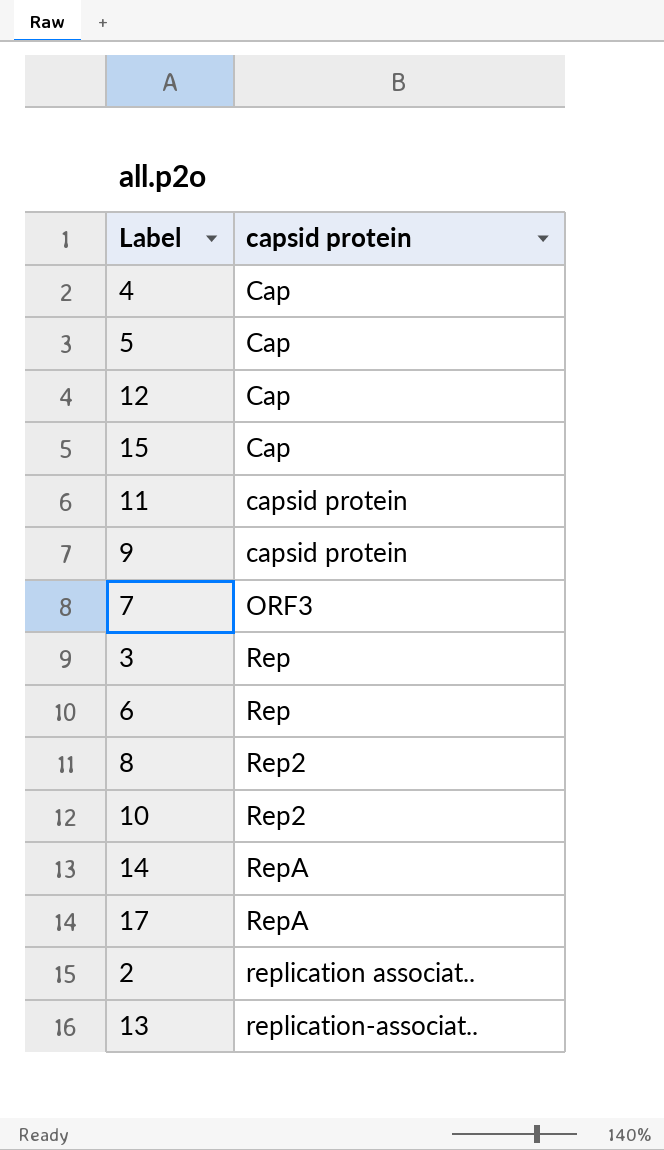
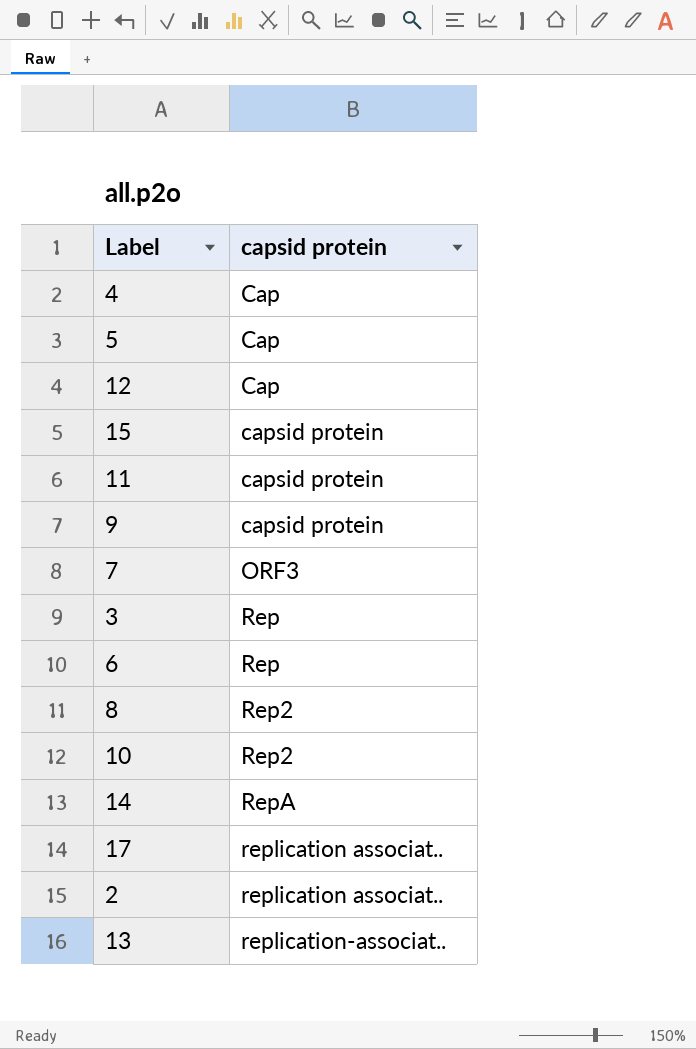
15 | capsid protein: Cap -> capsid protein
17 | capsid protein: RepA -> replication associat..

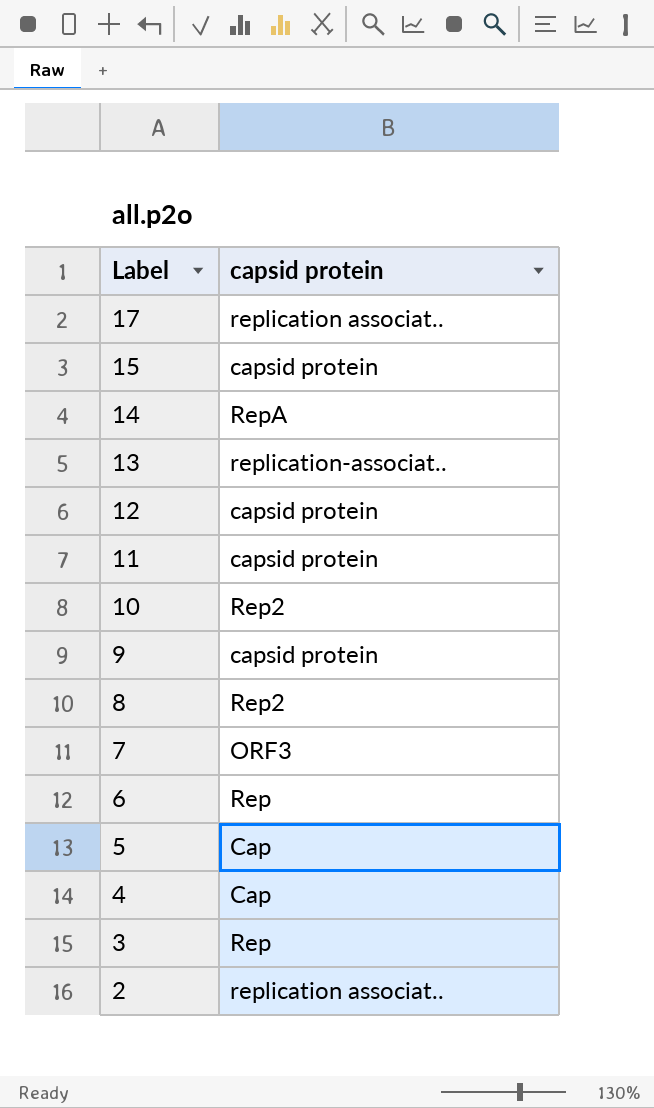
row order: capsid protein ascending -> Label descending
12 | capsid protein: Cap -> capsid protein

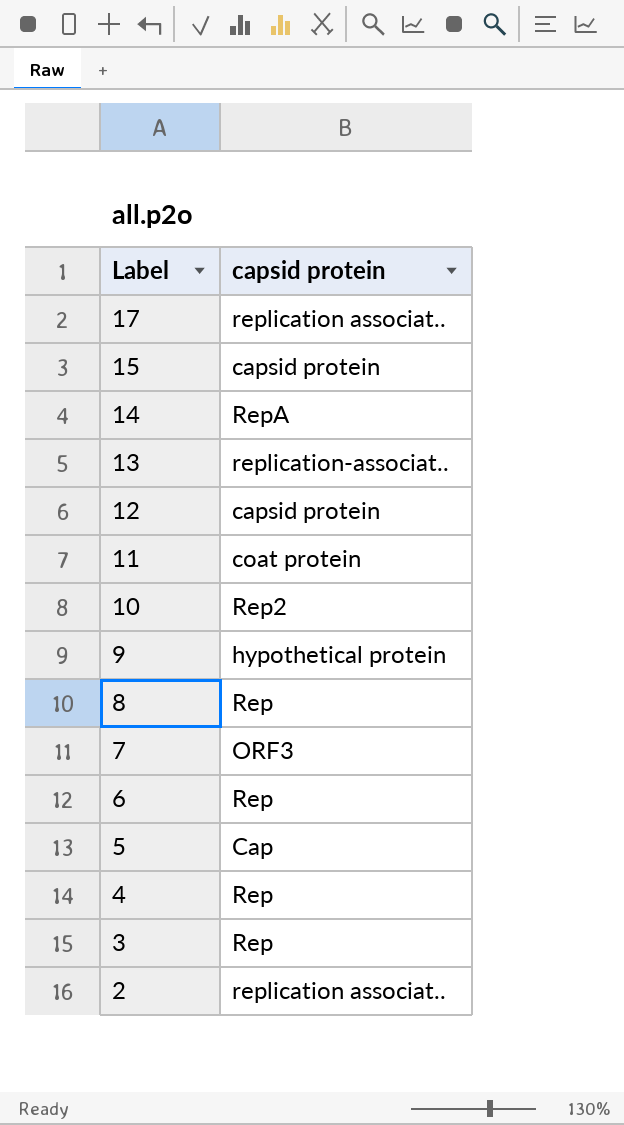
11 | capsid protein: capsid protein -> coat protein
9 | capsid protein: capsid protein -> hypothetical protein
8 | capsid protein: Rep2 -> Rep
4 | capsid protein: Cap -> Rep

